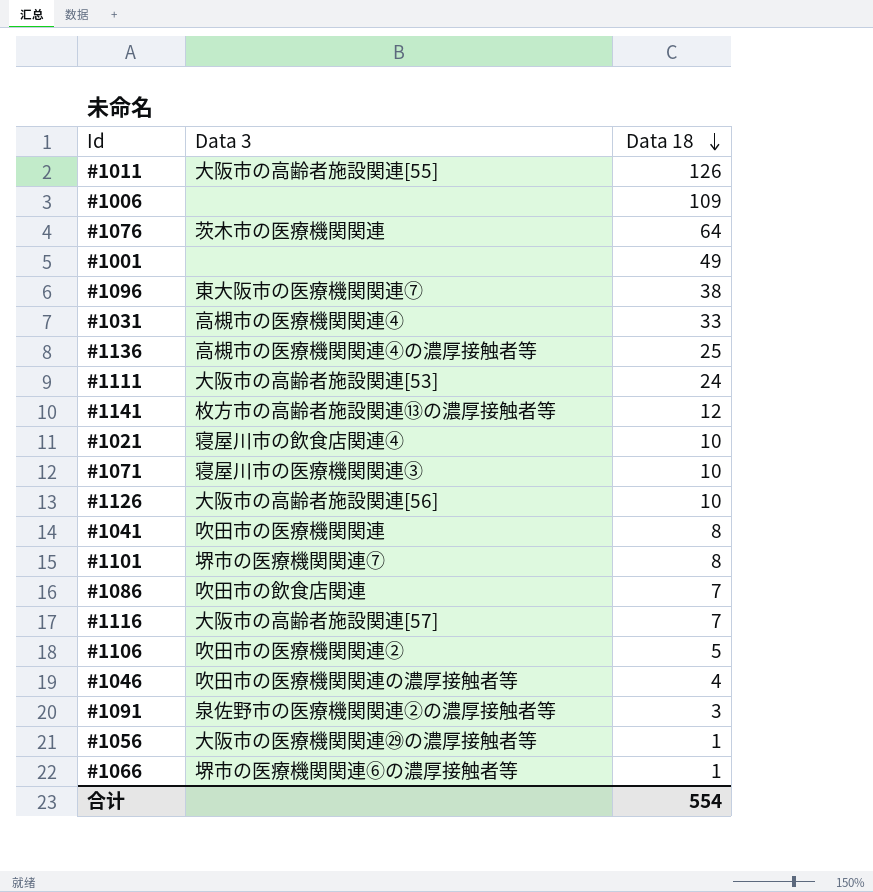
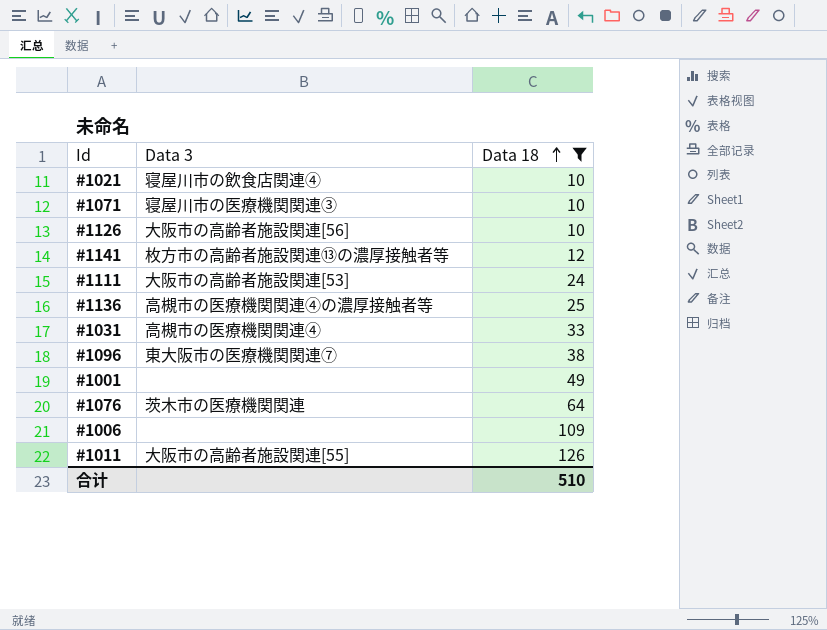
filter: none -> Data 18 >= 10
row order: Data 18 descending -> Data 18 ascending
合计 | Data 18: 554 -> 510

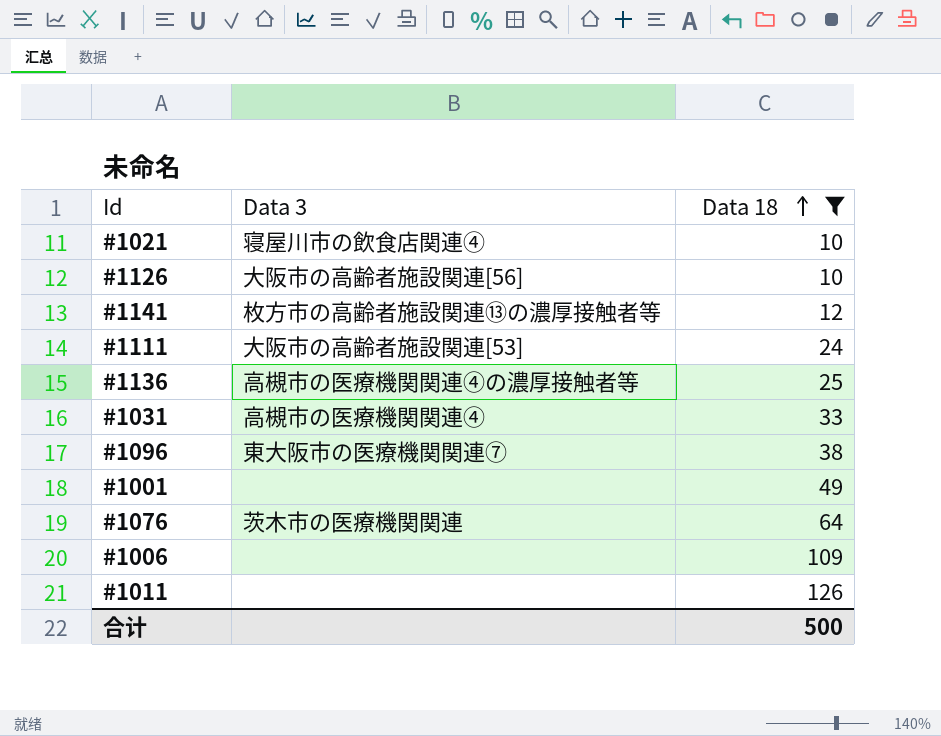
row #1071: 寝屋川市の医療機関関連③ | 10 -> none
#1011 | Data 3: 大阪市の高齢者施設関連[55] -> none
合计 | Data 18: 510 -> 500

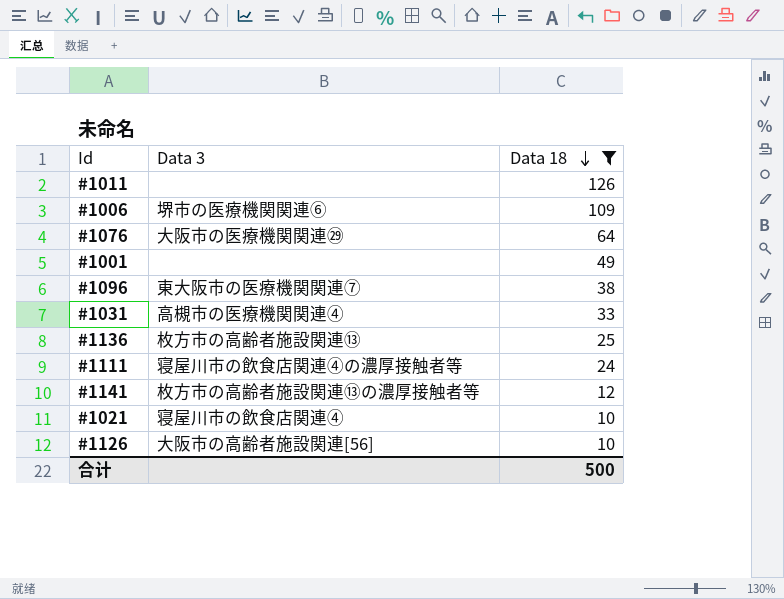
row order: Data 18 ascending -> Data 18 descending
#1006 | Data 3: none -> 堺市の医療機関関連⑥
#1076 | Data 3: 茨木市の医療機関関連 -> 大阪市の医療機関関連㉙
#1136 | Data 3: 高槻市の医療機関関連④の濃厚接触者等 -> 枚方市の高齢者施設関連⑬
#1111 | Data 3: 大阪市の高齢者施設関連[53] -> 寝屋川市の飲食店関連④の濃厚接触者等

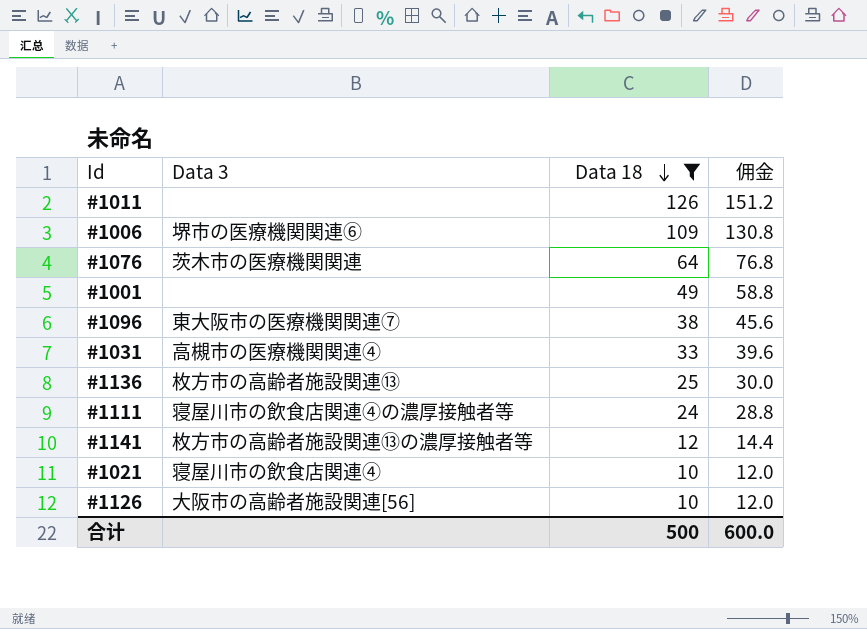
column 佣金 | formula: none -> [Data 18] * 1.2
#1076 | Data 3: 大阪市の医療機関関連㉙ -> 茨木市の医療機関関連

